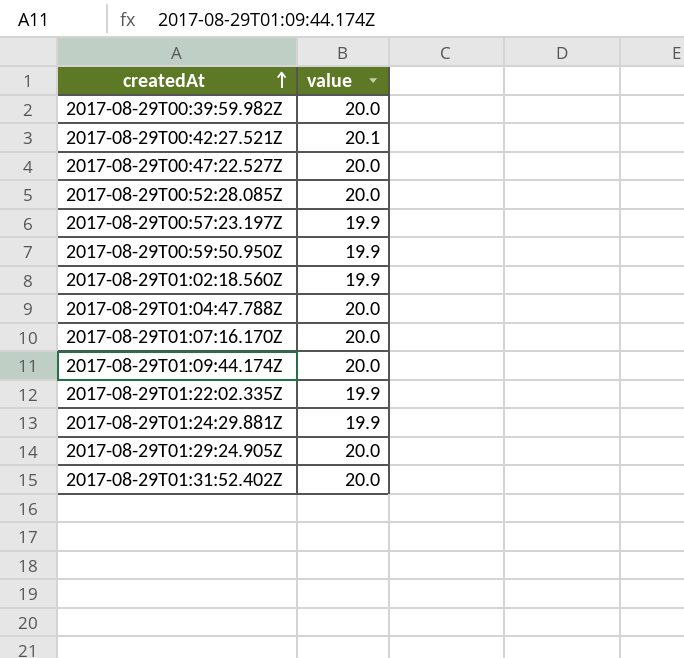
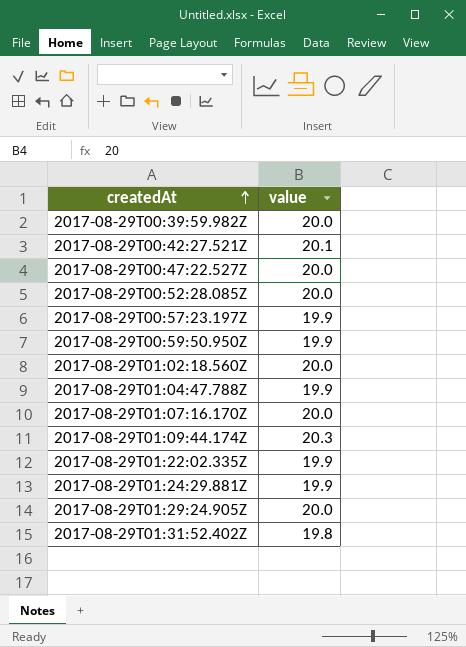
2017-08-29T01:02:18.560Z | value: 19.9 -> 20.0
2017-08-29T01:04:47.788Z | value: 20.0 -> 19.9
2017-08-29T01:09:44.174Z | value: 20.0 -> 20.3
2017-08-29T01:31:52.402Z | value: 20.0 -> 19.8

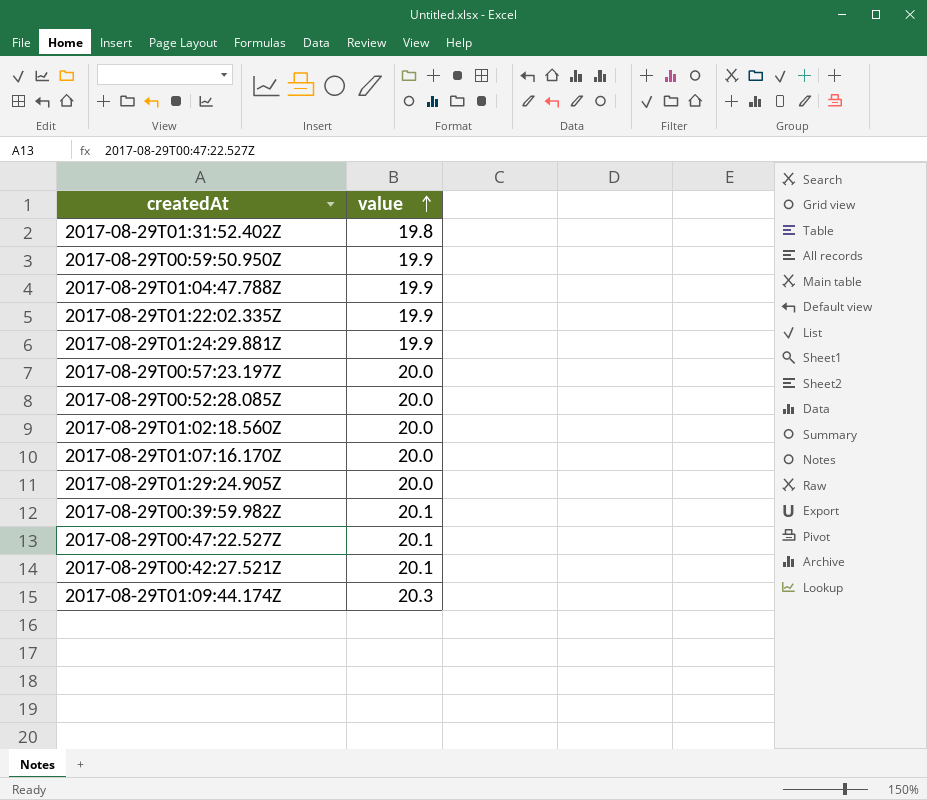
row order: createdAt ascending -> value ascending
2017-08-29T00:57:23.197Z | value: 19.9 -> 20.0
2017-08-29T00:39:59.982Z | value: 20.0 -> 20.1
2017-08-29T00:47:22.527Z | value: 20.0 -> 20.1

